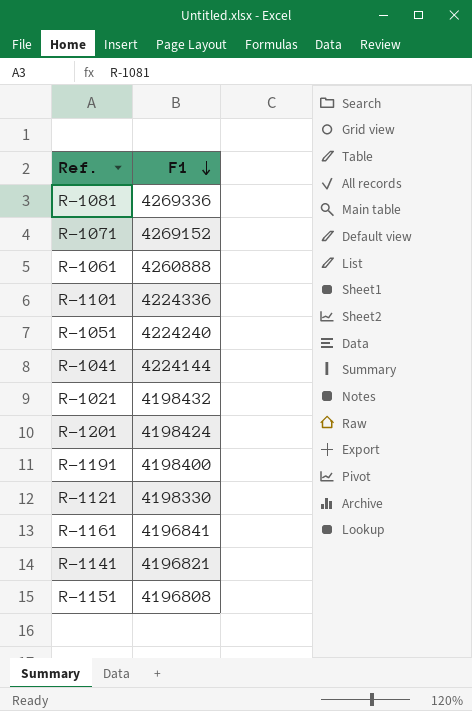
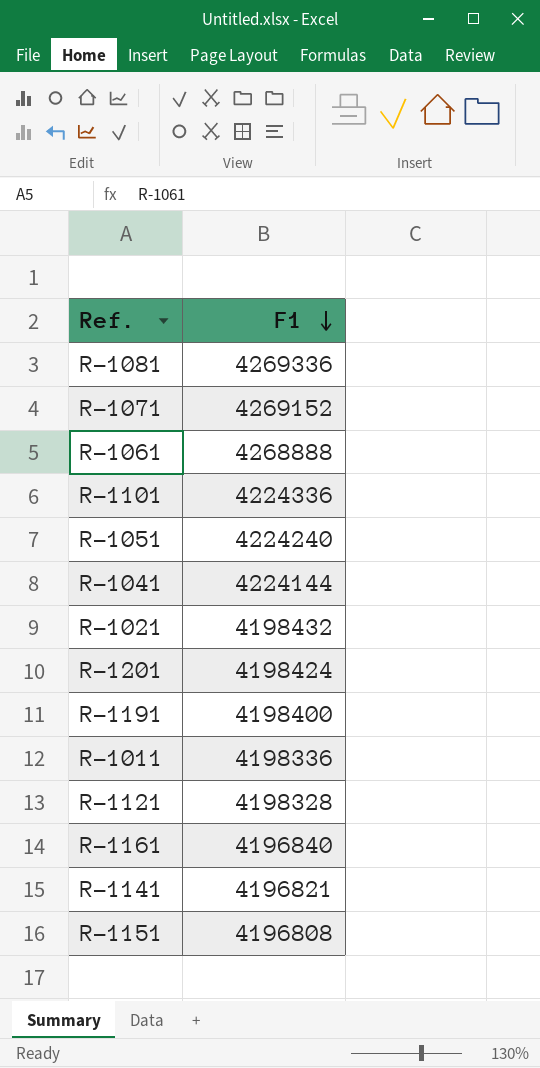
R-1061 | F1: 4260888 -> 4268888
row R-1011: none -> 4198336
R-1121 | F1: 4198330 -> 4198328
R-1161 | F1: 4196841 -> 4196840

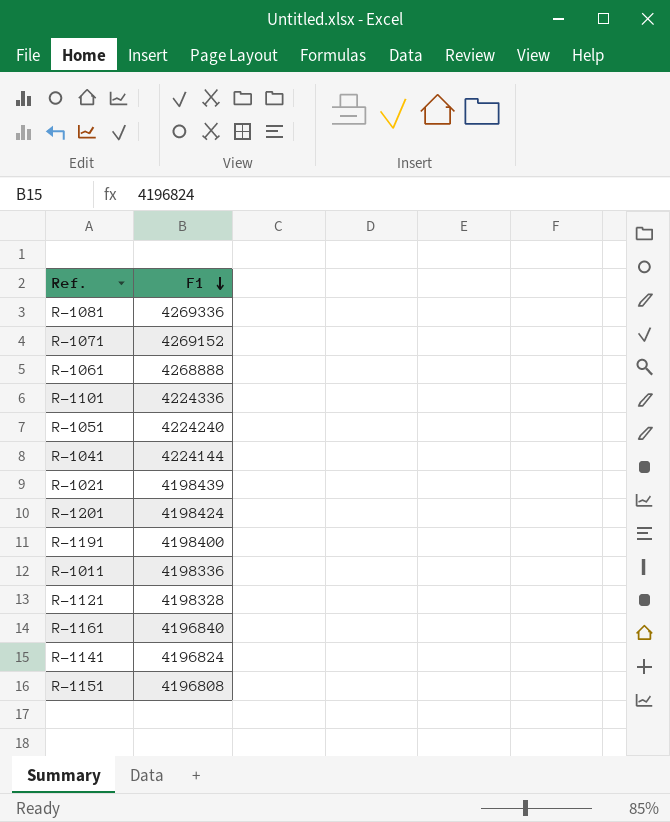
R-1021 | F1: 4198432 -> 4198439
R-1141 | F1: 4196821 -> 4196824

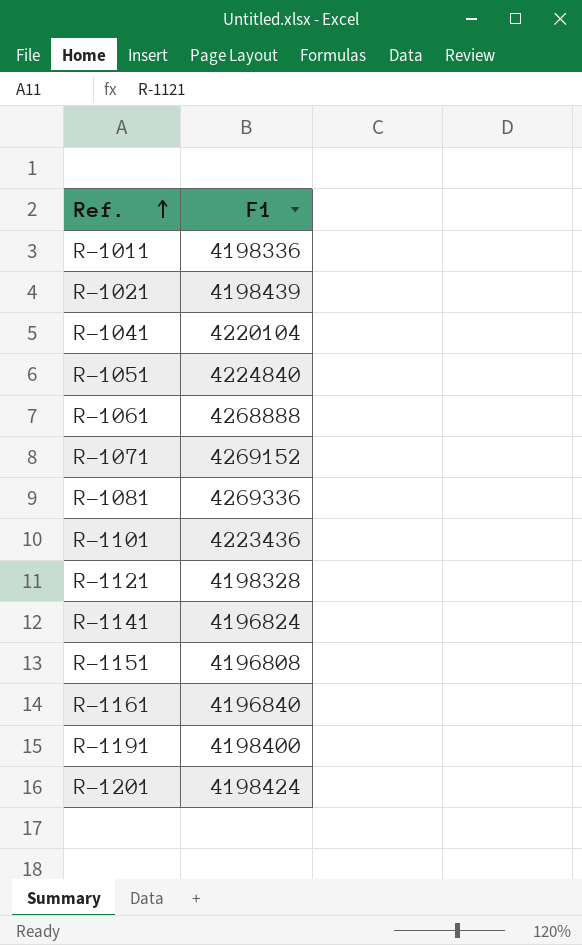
row order: F1 descending -> Ref. ascending
R-1041 | F1: 4224144 -> 4220104
R-1051 | F1: 4224240 -> 4224840
R-1101 | F1: 4224336 -> 4223436

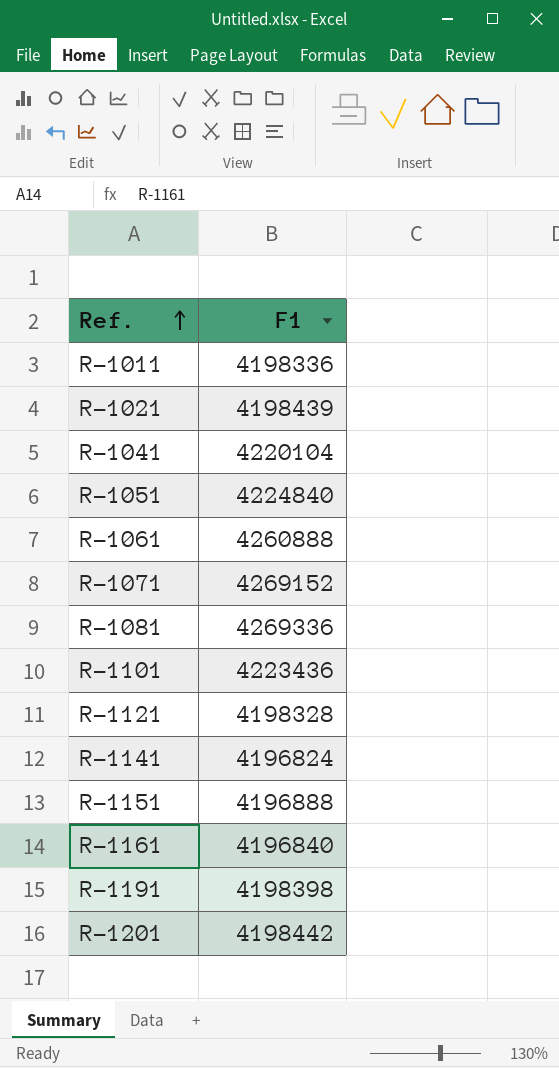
R-1061 | F1: 4268888 -> 4260888
R-1151 | F1: 4196808 -> 4196888
R-1191 | F1: 4198400 -> 4198398
R-1201 | F1: 4198424 -> 4198442

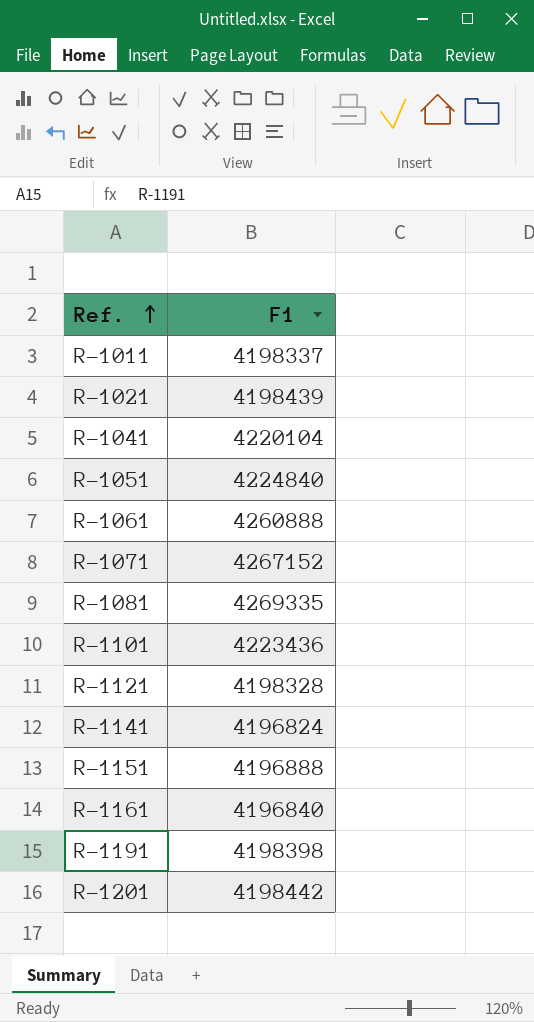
R-1011 | F1: 4198336 -> 4198337
R-1071 | F1: 4269152 -> 4267152
R-1081 | F1: 4269336 -> 4269335

